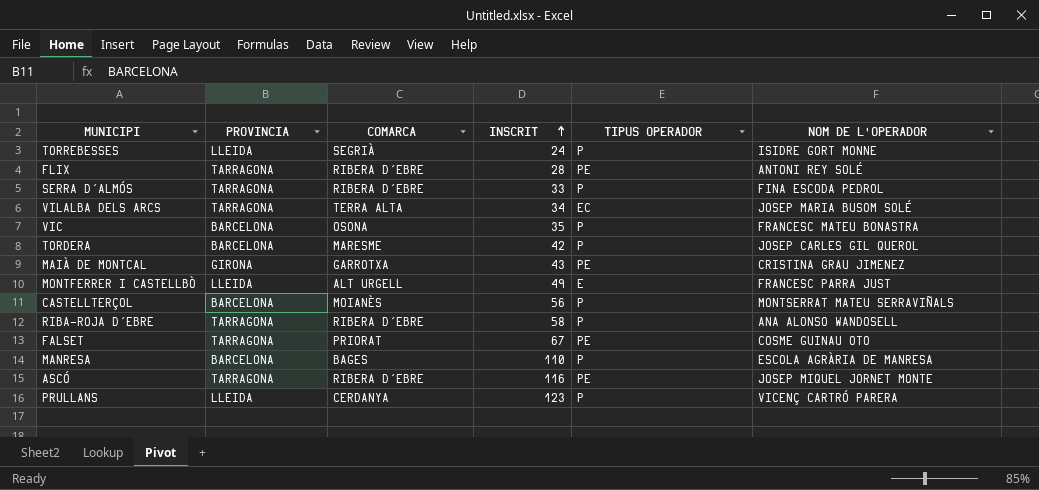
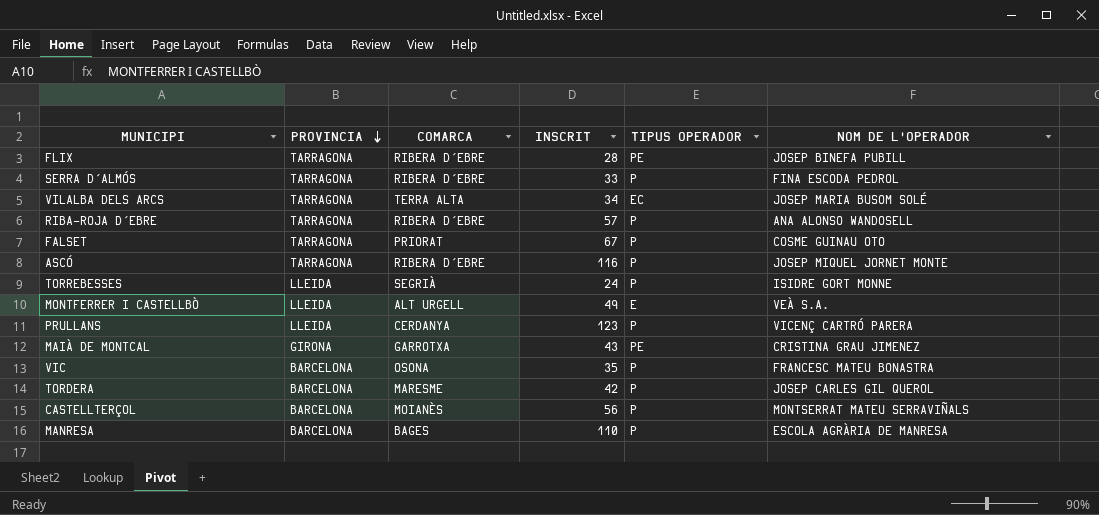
row order: INSCRIT ascending -> PROVINCIA descending
FLIX | NOM DE L'OPERADOR: ANTONI REY SOLÉ -> JOSEP BINEFA PUBILL
RIBA-ROJA D´EBRE | INSCRIT: 58 -> 57
FALSET | TIPUS OPERADOR: PE -> P
ASCÓ | TIPUS OPERADOR: PE -> P
MONTFERRER I CASTELLBÒ | NOM DE L'OPERADOR: FRANCESC PARRA JUST -> VEÀ S.A.

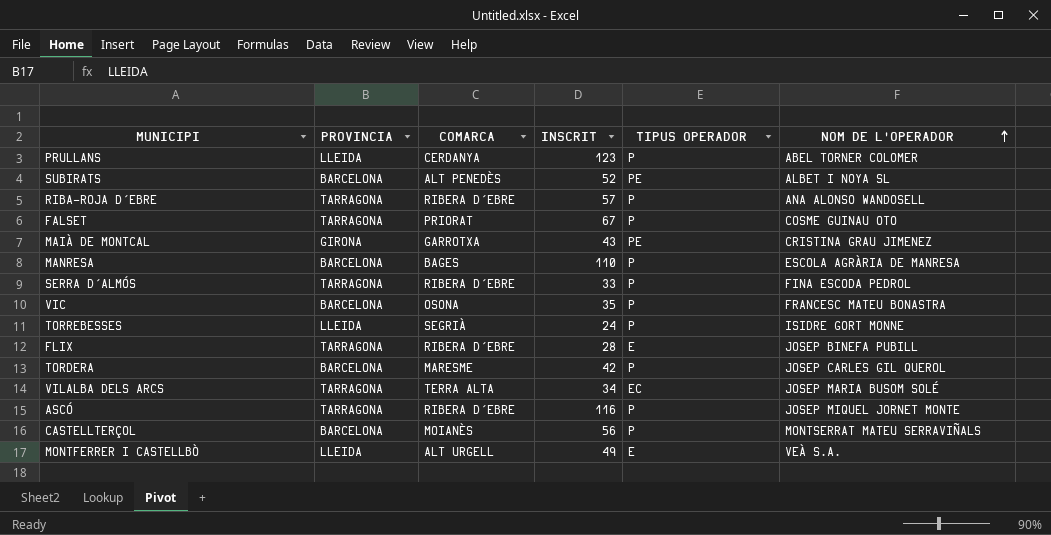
row order: PROVINCIA descending -> NOM DE L'OPERADOR ascending
PRULLANS | NOM DE L'OPERADOR: VICENÇ CARTRÓ PARERA -> ABEL TORNER COLOMER
row SUBIRATS: none -> BARCELONA | ALT PENEDÈS | 52 | PE | ALBET I NOYA SL
FLIX | TIPUS OPERADOR: PE -> E

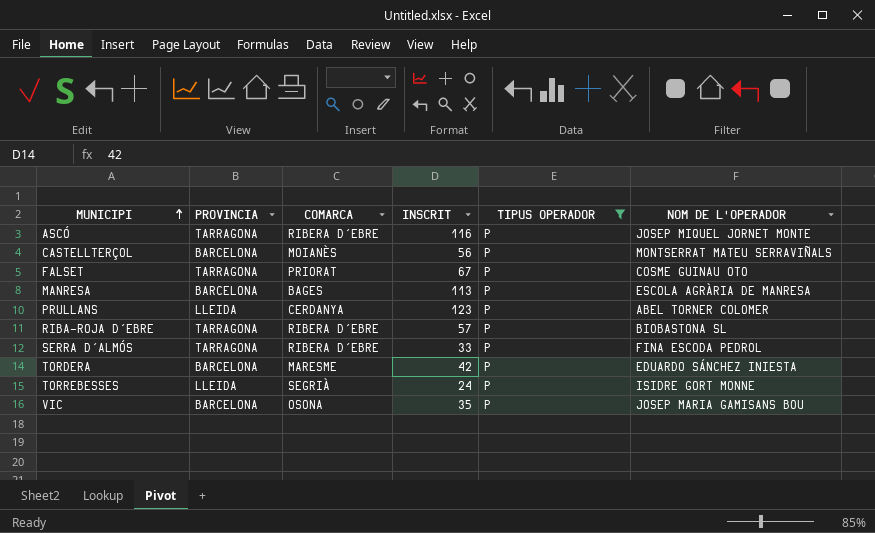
filter: none -> TIPUS OPERADOR = P
row order: NOM DE L'OPERADOR ascending -> MUNICIPI ascending
MANRESA | INSCRIT: 110 -> 113
RIBA-ROJA D´EBRE | NOM DE L'OPERADOR: ANA ALONSO WANDOSELL -> BIOBASTONA SL
TORDERA | NOM DE L'OPERADOR: JOSEP CARLES GIL QUEROL -> EDUARDO SÁNCHEZ INIESTA
VIC | NOM DE L'OPERADOR: FRANCESC MATEU BONASTRA -> JOSEP MARIA GAMISANS BOU

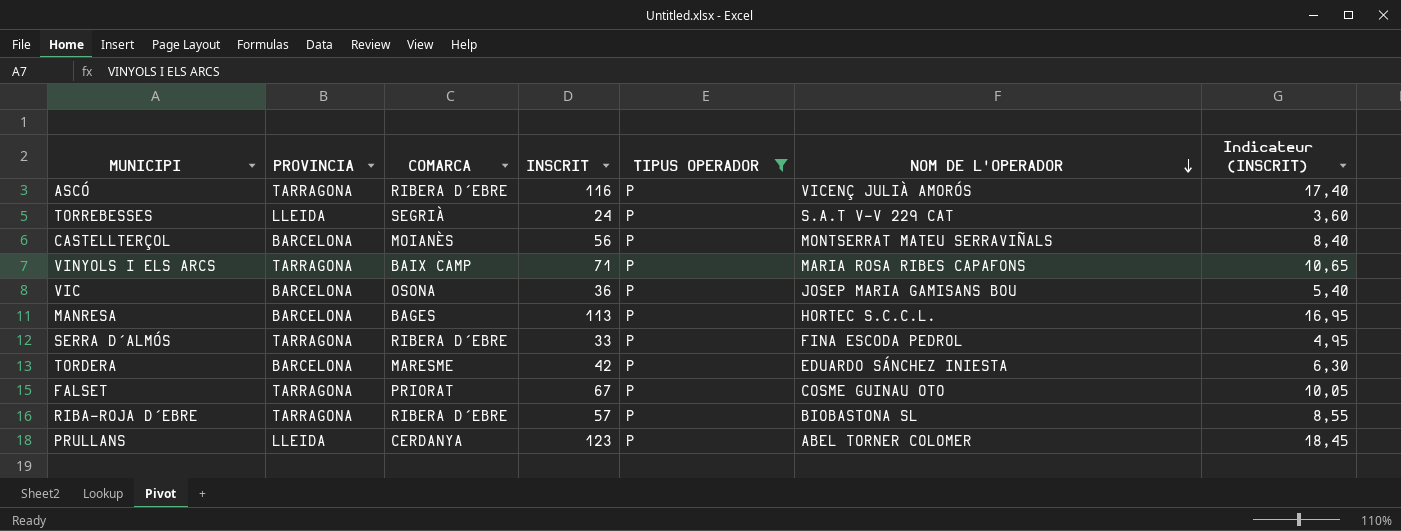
row order: MUNICIPI ascending -> NOM DE L'OPERADOR descending
column Indicateur (INSCRIT) | formula: none -> [INSCRIT] * 0,15
ASCÓ | NOM DE L'OPERADOR: JOSEP MIQUEL JORNET MONTE -> VICENÇ JULIÀ AMORÓS
TORREBESSES | NOM DE L'OPERADOR: ISIDRE GORT MONNE -> S.A.T V-V 229 CAT
row VINYOLS I ELS ARCS: none -> TARRAGONA | BAIX CAMP | 71 | P | MARIA ROSA RIBES CAPAFONS | 10,65
VIC | INSCRIT: 35 -> 36
MANRESA | NOM DE L'OPERADOR: ESCOLA AGRÀRIA DE MANRESA -> HORTEC S.C.C.L.

